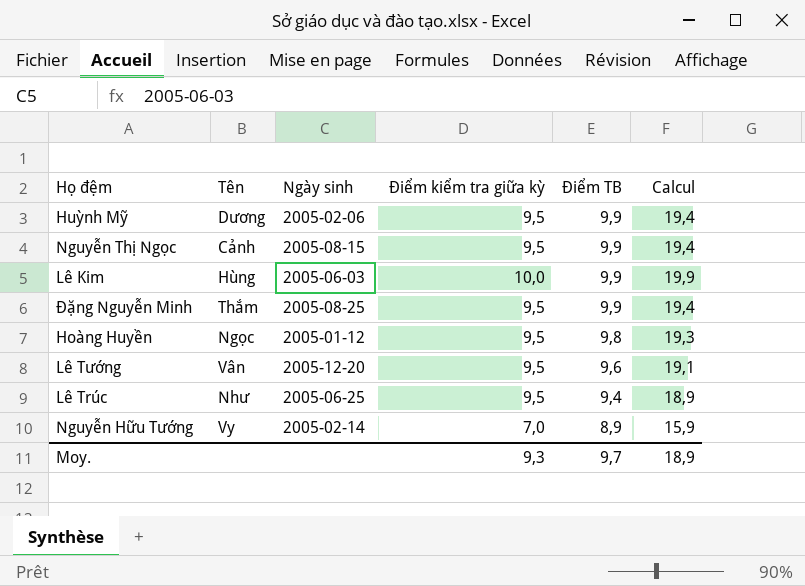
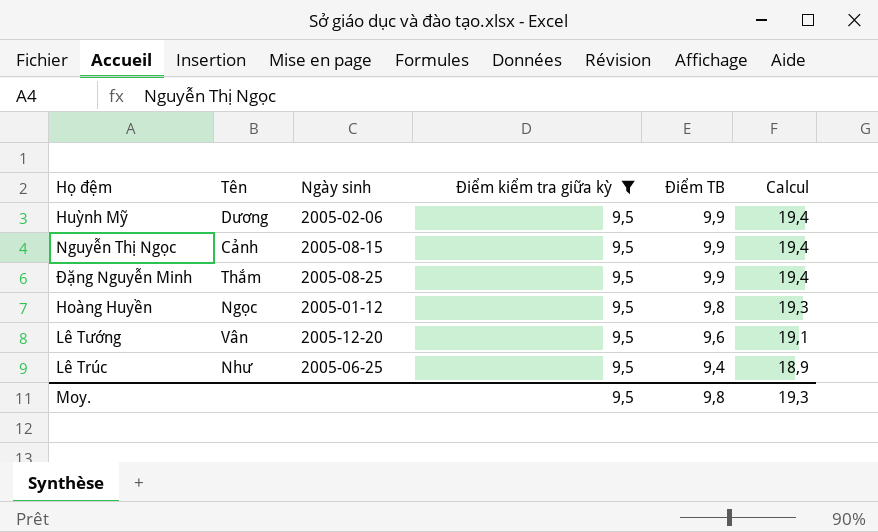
filter: none -> Điểm kiểm tra giữa kỳ = 9,5
Moy. | Điểm kiểm tra giữa kỳ: 9,3 -> 9,5
Moy. | Điểm TB: 9,7 -> 9,8
Moy. | Calcul: 18,9 -> 19,3

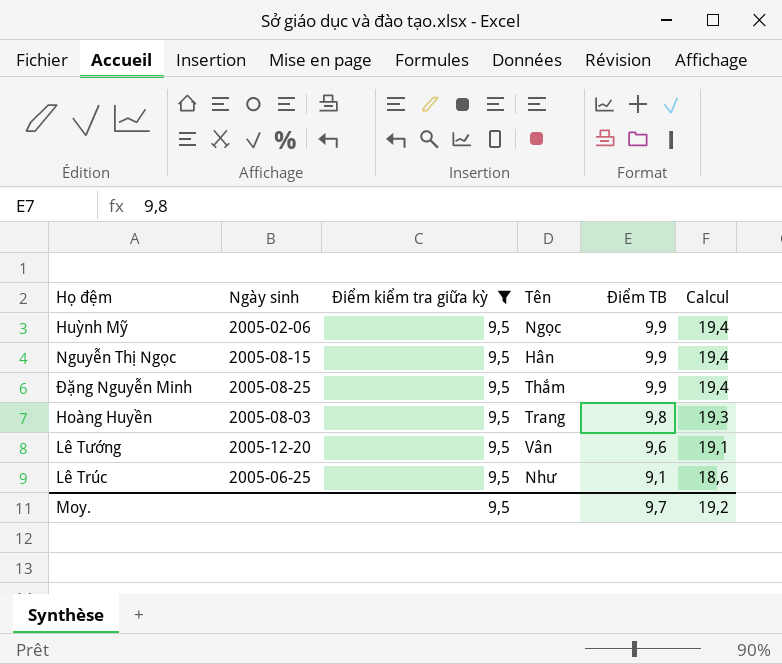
column Tên | position: 2 -> 4
Huỳnh Mỹ | Tên: Dương -> Ngọc
Nguyễn Thị Ngọc | Tên: Cảnh -> Hân
Hoàng Huyền | Ngày sinh: 2005-01-12 -> 2005-08-03
Hoàng Huyền | Tên: Ngọc -> Trang
Lê Trúc | Điểm TB: 9,4 -> 9,1
Lê Trúc | Calcul: 18,9 -> 18,6
Moy. | Điểm TB: 9,8 -> 9,7
Moy. | Calcul: 19,3 -> 19,2

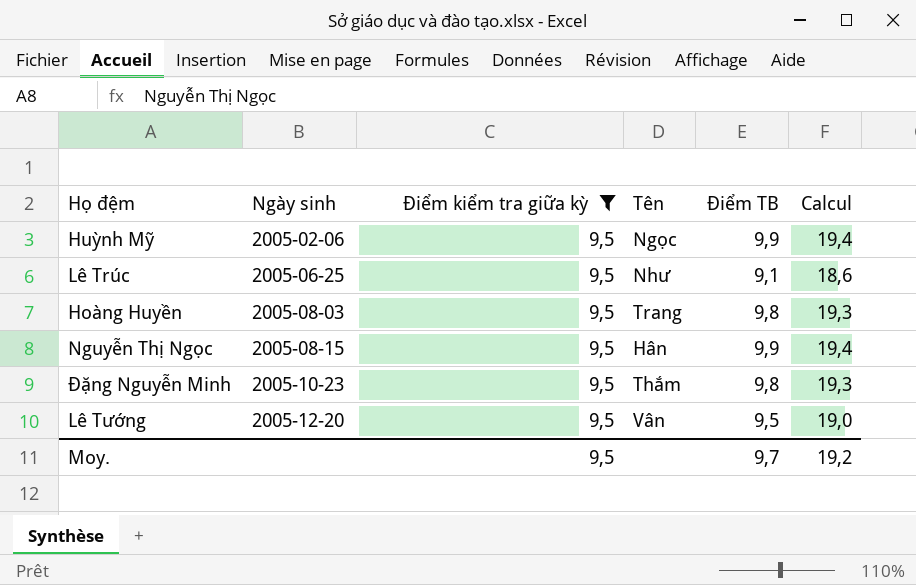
row order: Điểm TB descending -> Ngày sinh ascending
Đặng Nguyễn Minh | Ngày sinh: 2005-08-25 -> 2005-10-23
Đặng Nguyễn Minh | Điểm TB: 9,9 -> 9,8
Đặng Nguyễn Minh | Calcul: 19,4 -> 19,3
Lê Tường | Điểm TB: 9,6 -> 9,5
Lê Tường | Calcul: 19,1 -> 19,0

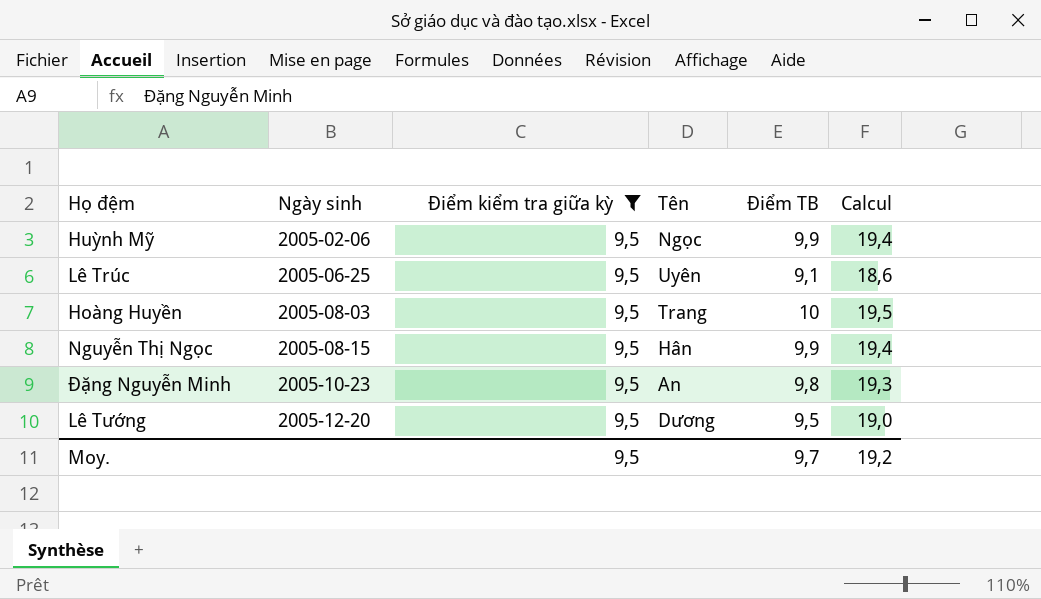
Lê Trúc | Tên: Như -> Uyên
Hoàng Huyền | Điểm TB: 9,8 -> 10
Hoàng Huyền | Calcul: 19,3 -> 19,5
Đặng Nguyễn Minh | Tên: Thắm -> An
Lê Tường | Tên: Vân -> Dương

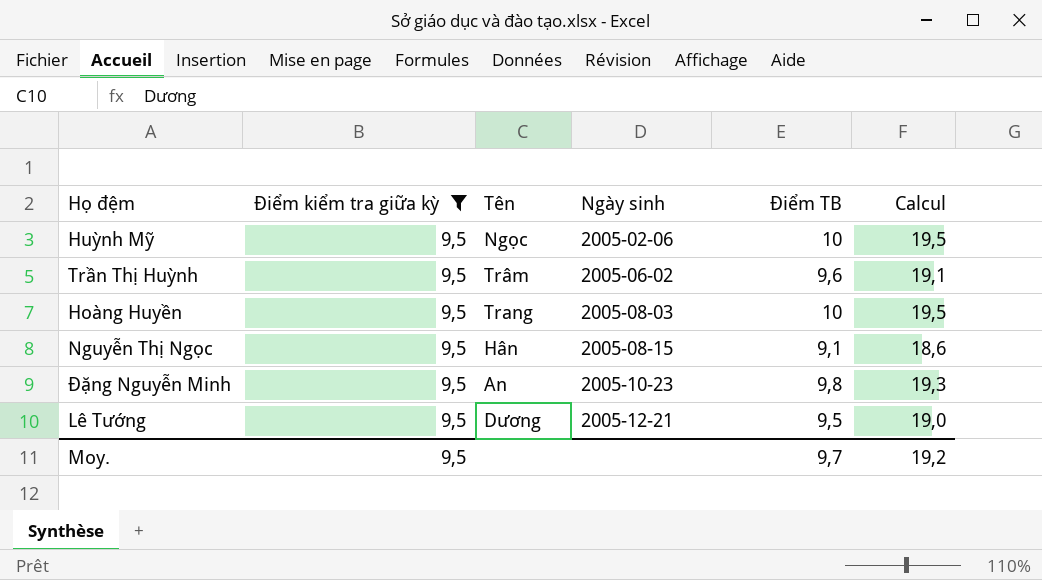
column Ngày sinh | position: 2 -> 4
row Lê Trúc: 2005-06-25 | 9,5 | Uyên | 9,1 | 18,6 -> none
Huỳnh Mỹ | Điểm TB: 9,9 -> 10
Huỳnh Mỹ | Calcul: 19,4 -> 19,5
row Trần Thị Huỳnh: none -> 9,5 | Trâm | 2005-06-02 | 9,6 | 19,1
Nguyễn Thị Ngọc | Điểm TB: 9,9 -> 9,1
Nguyễn Thị Ngọc | Calcul: 19,4 -> 18,6
Lê Tường | Ngày sinh: 2005-12-20 -> 2005-12-21

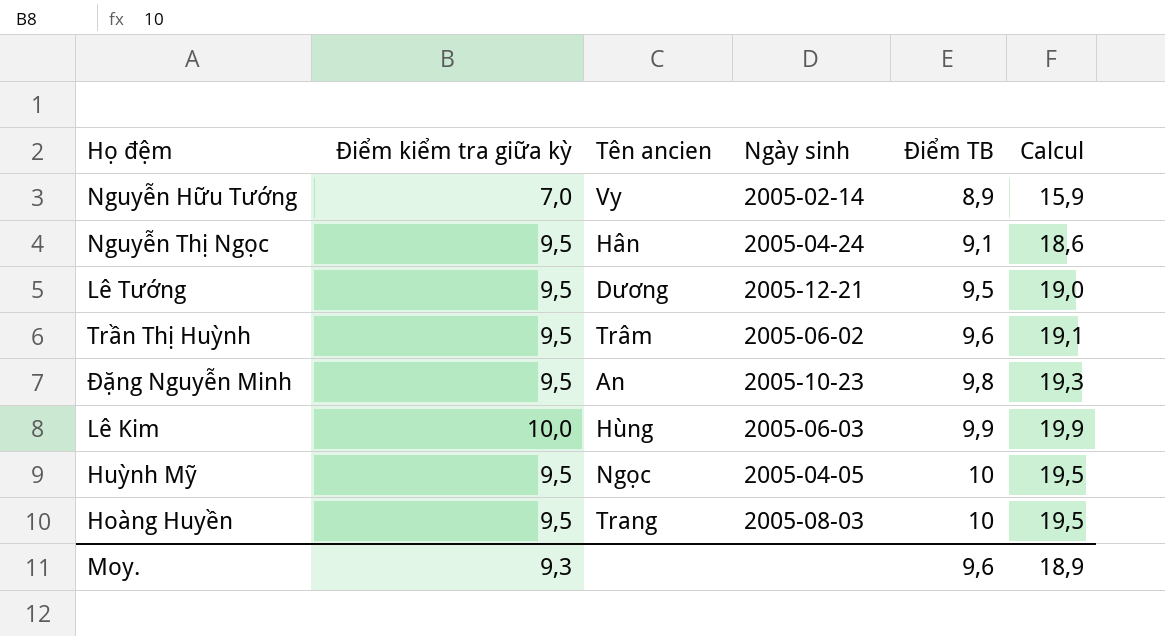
filter: Điểm kiểm tra giữa kỳ = 9,5 -> none
row order: Ngày sinh ascending -> Điểm TB ascending
column name: Tên -> Tên ancien
Nguyễn Thị Ngọc | Ngày sinh: 2005-08-15 -> 2005-04-24
Huỳnh Mỹ | Ngày sinh: 2005-02-06 -> 2005-04-05
Moy. | Điểm kiểm tra giữa kỳ: 9,5 -> 9,3
Moy. | Điểm TB: 9,7 -> 9,6
Moy. | Calcul: 19,2 -> 18,9

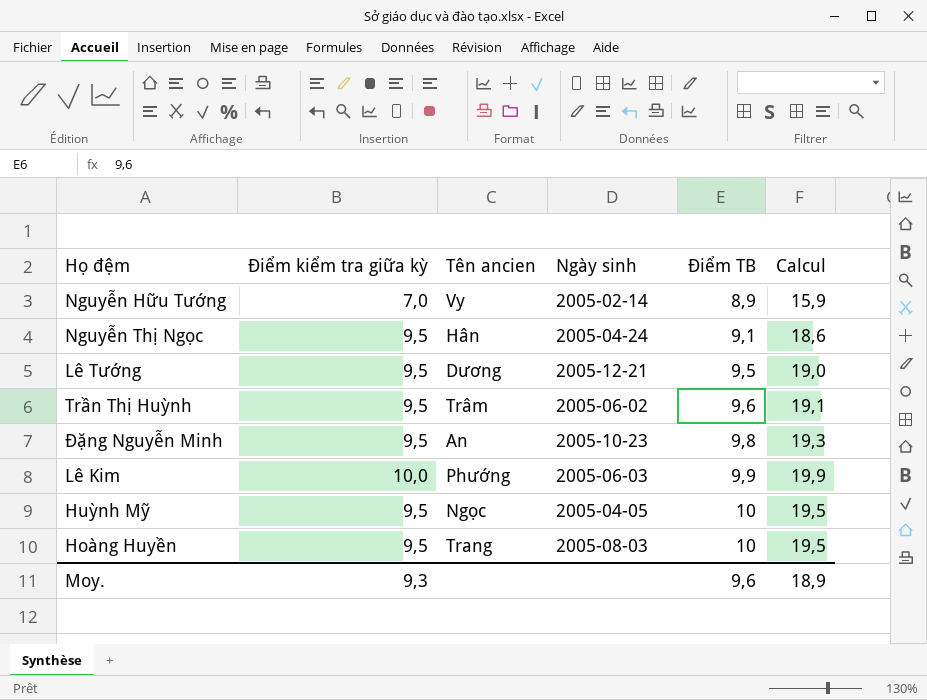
Lê Kim | Tên ancien: Hùng -> Phướng

